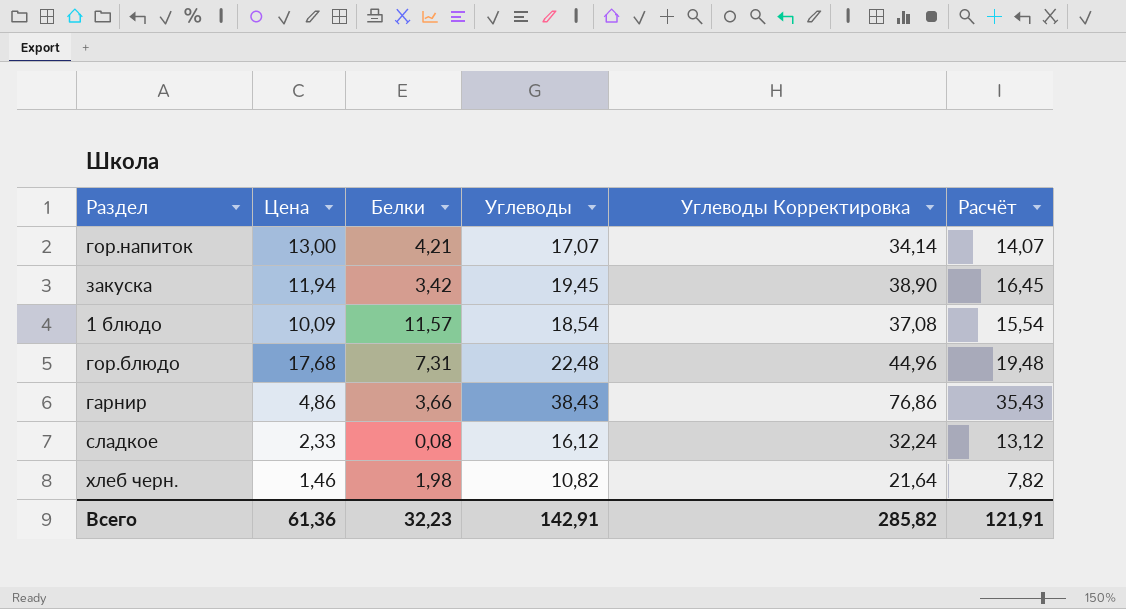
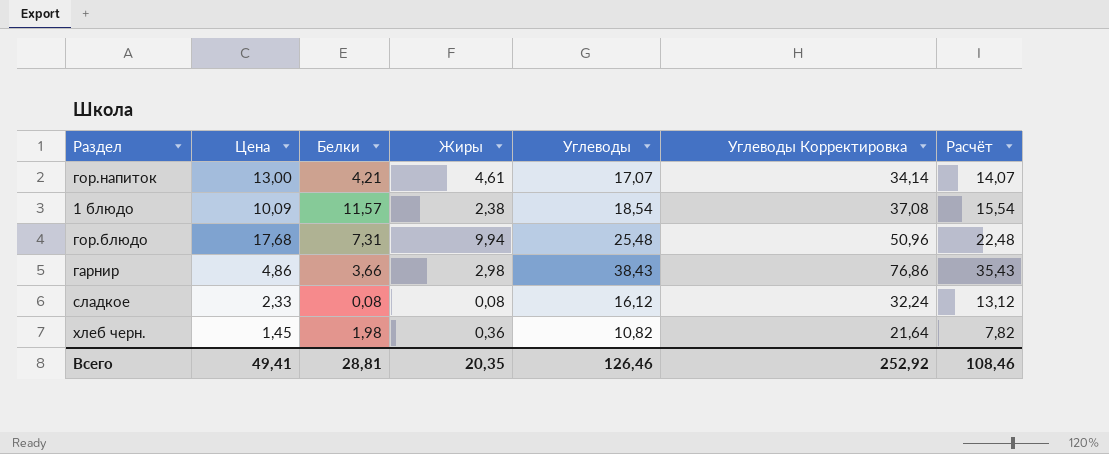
column Жиры | position: none -> 4
row закуска: 11,94 | 3,42 | 19,45 | 38,90 | 16,45 -> none
гор.блюдо | Углеводы: 22,48 -> 25,48
гор.блюдо | Углеводы Корректировка: 44,96 -> 50,96
гор.блюдо | Расчёт: 19,48 -> 22,48
хлеб черн. | Цена: 1,46 -> 1,45
Всего | Цена: 61,36 -> 49,41
Всего | Белки: 32,23 -> 28,81
Всего | Углеводы: 142,91 -> 126,46
Всего | Углеводы Корректировка: 285,82 -> 252,92
Всего | Расчёт: 121,91 -> 108,46

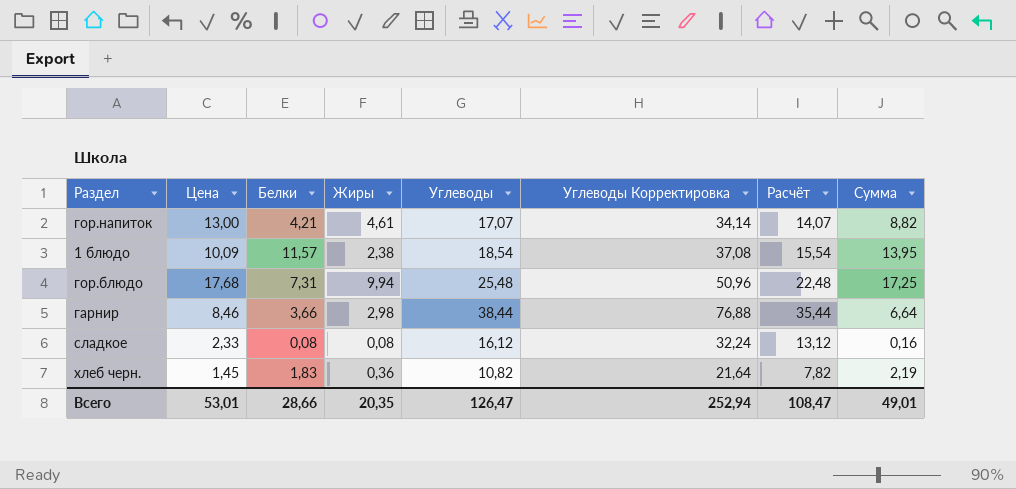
column Сумма | formula: none -> [Белки] + [Жиры]
гарнир | Цена: 4,86 -> 8,46
гарнир | Углеводы: 38,43 -> 38,44
гарнир | Углеводы Корректировка: 76,86 -> 76,88
гарнир | Расчёт: 35,43 -> 35,44
хлеб черн. | Белки: 1,98 -> 1,83
Всего | Цена: 49,41 -> 53,01
Всего | Белки: 28,81 -> 28,66
Всего | Углеводы: 126,46 -> 126,47
Всего | Углеводы Корректировка: 252,92 -> 252,94
Всего | Расчёт: 108,46 -> 108,47

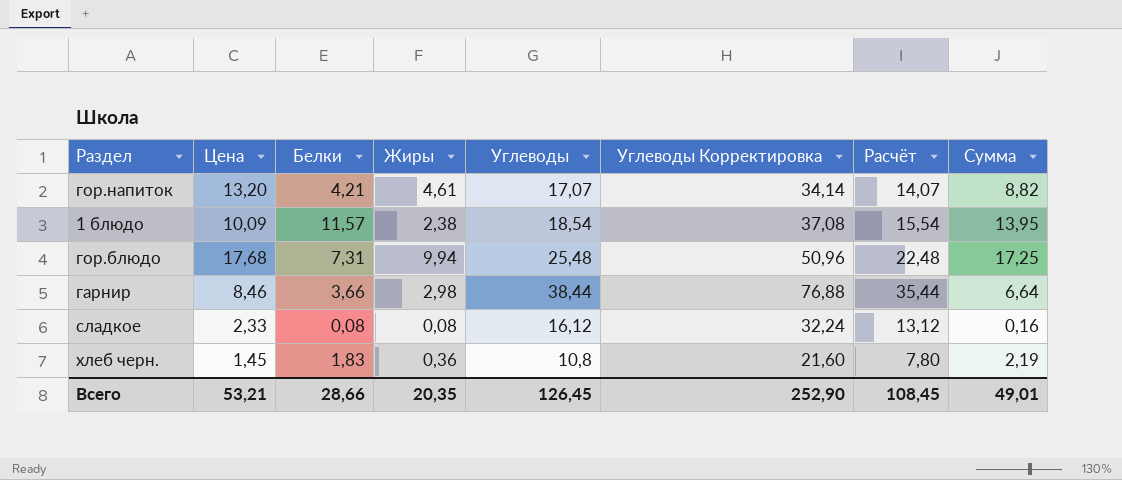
гор.напиток | Цена: 13,00 -> 13,20
хлеб черн. | Углеводы: 10,82 -> 10,8
хлеб черн. | Углеводы Корректировка: 21,64 -> 21,60
хлеб черн. | Расчёт: 7,82 -> 7,80
Всего | Цена: 53,01 -> 53,21
Всего | Углеводы: 126,47 -> 126,45
Всего | Углеводы Корректировка: 252,94 -> 252,90
Всего | Расчёт: 108,47 -> 108,45

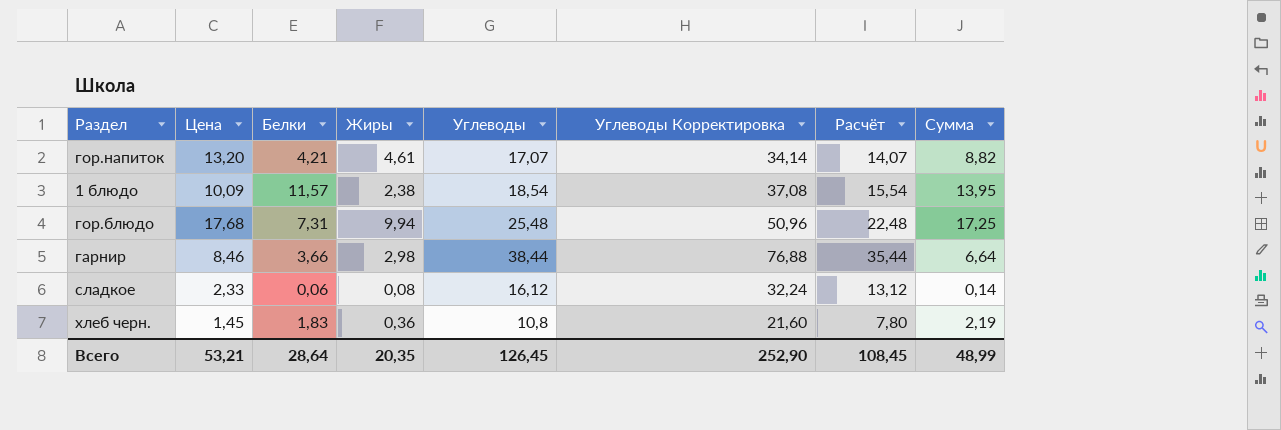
сладкое | Белки: 0,08 -> 0,06
сладкое | Сумма: 0,16 -> 0,14
Всего | Белки: 28,66 -> 28,64
Всего | Сумма: 49,01 -> 48,99

